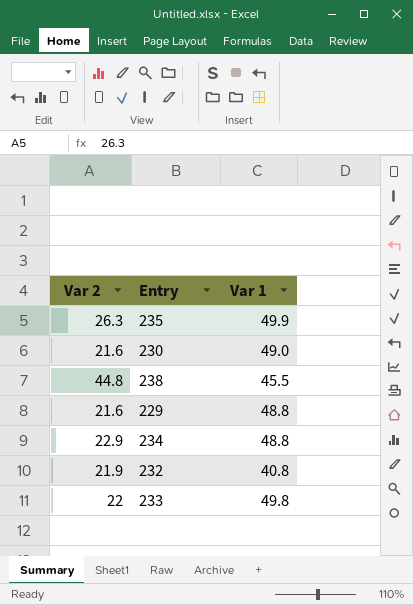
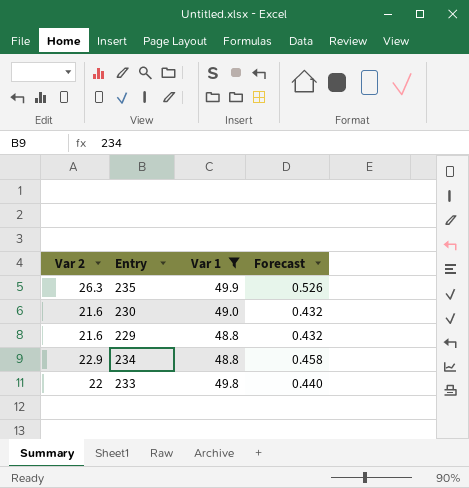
filter: none -> Var 1 >= 48.8
column Forecast | formula: none -> [Var 2] * 0.02

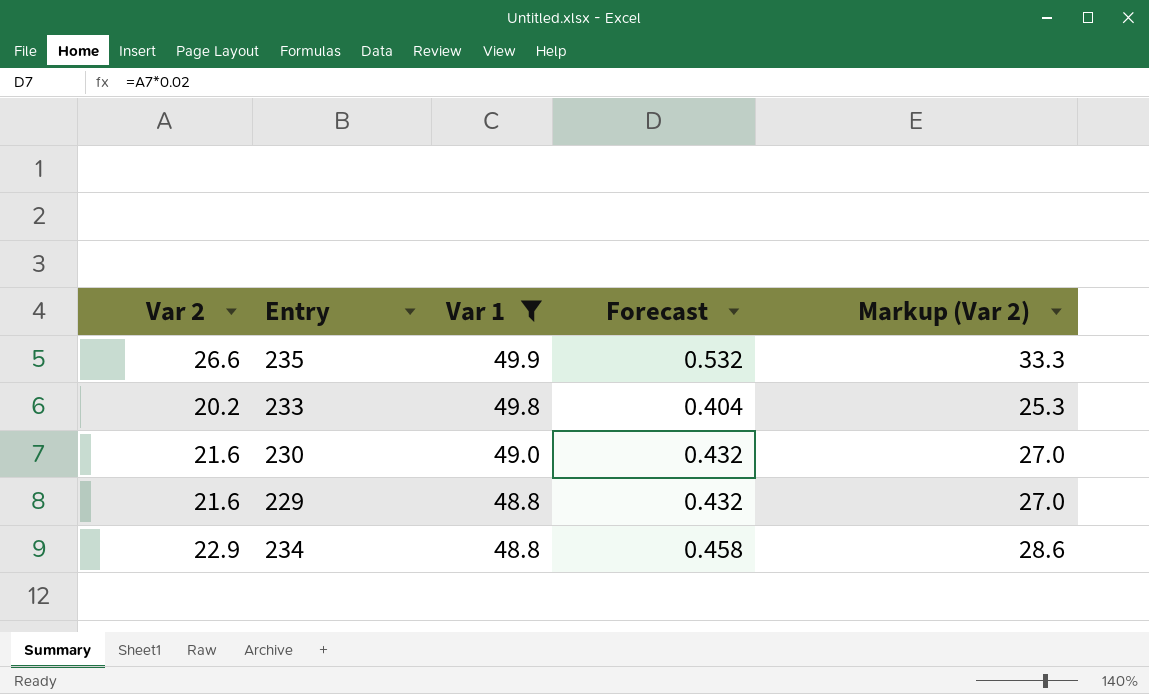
row order: none -> Var 1 descending
column Markup (Var 2) | formula: none -> [Var 2] * 1.25
235 | Var 2: 26.3 -> 26.6
235 | Forecast: 0.526 -> 0.532
233 | Var 2: 22 -> 20.2
233 | Forecast: 0.440 -> 0.404

